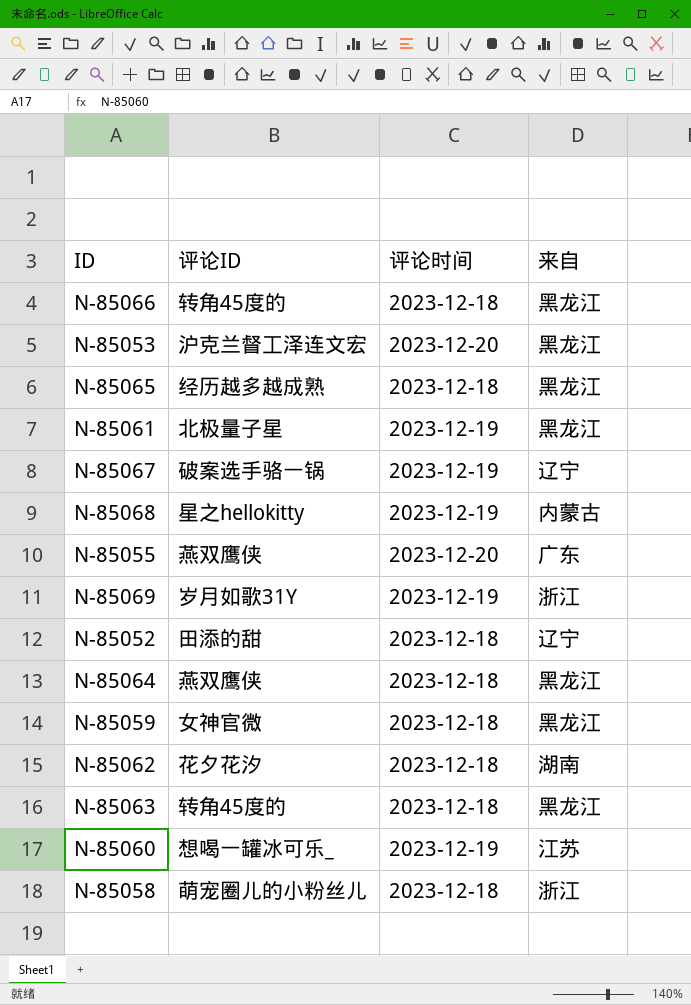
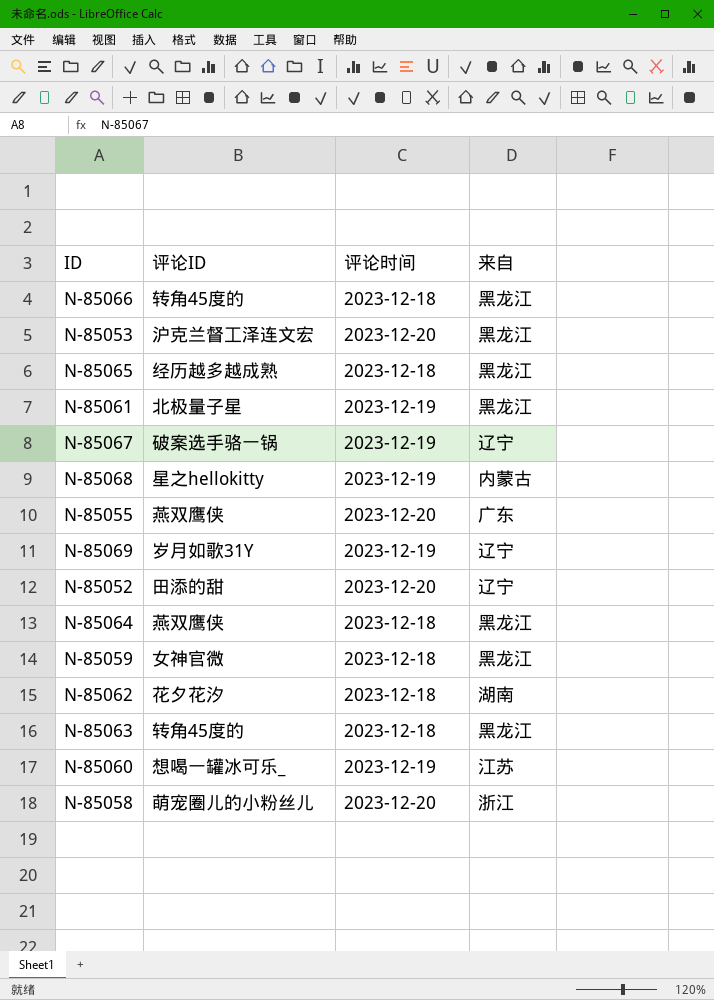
N-85069 | 来自: 浙江 -> 辽宁
N-85052 | 评论时间: 2023-12-18 -> 2023-12-20
N-85058 | 评论时间: 2023-12-18 -> 2023-12-20

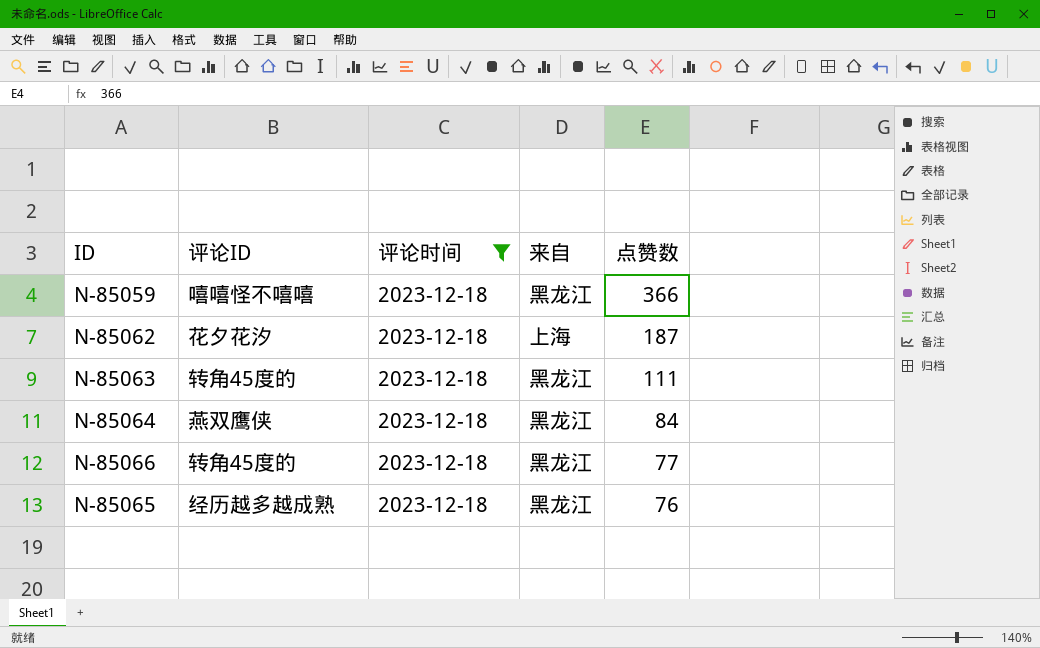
filter: none -> 评论时间 = 2023-12-18
row order: none -> 点赞数 descending
column 点赞数 | position: none -> 5
N-85059 | 评论ID: 女神官微 -> 嘻嘻怪不嘻嘻
N-85062 | 来自: 湖南 -> 上海

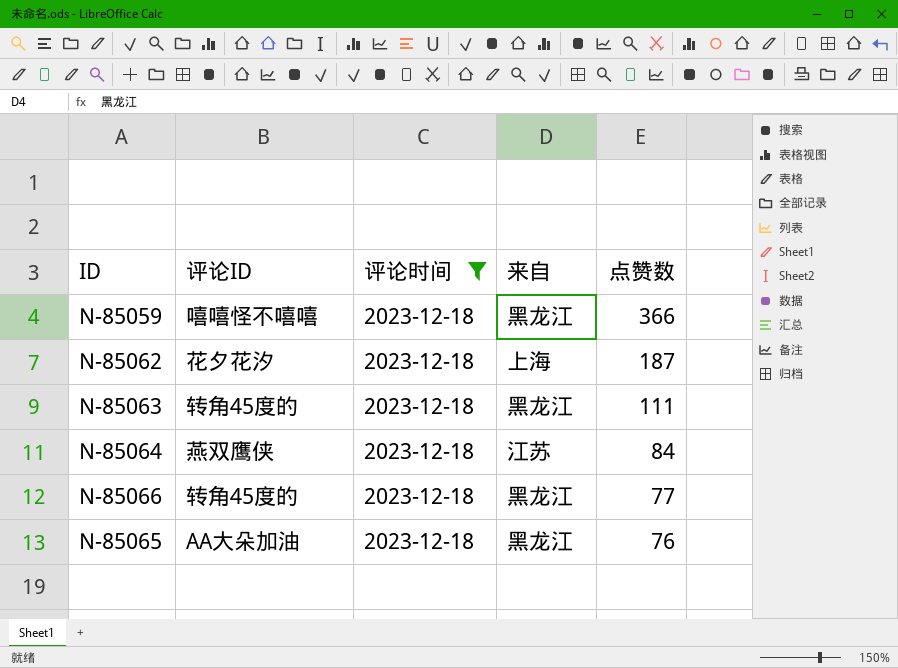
N-85064 | 来自: 黑龙江 -> 江苏
N-85065 | 评论ID: 经历越多越成熟 -> AA大朵加油

